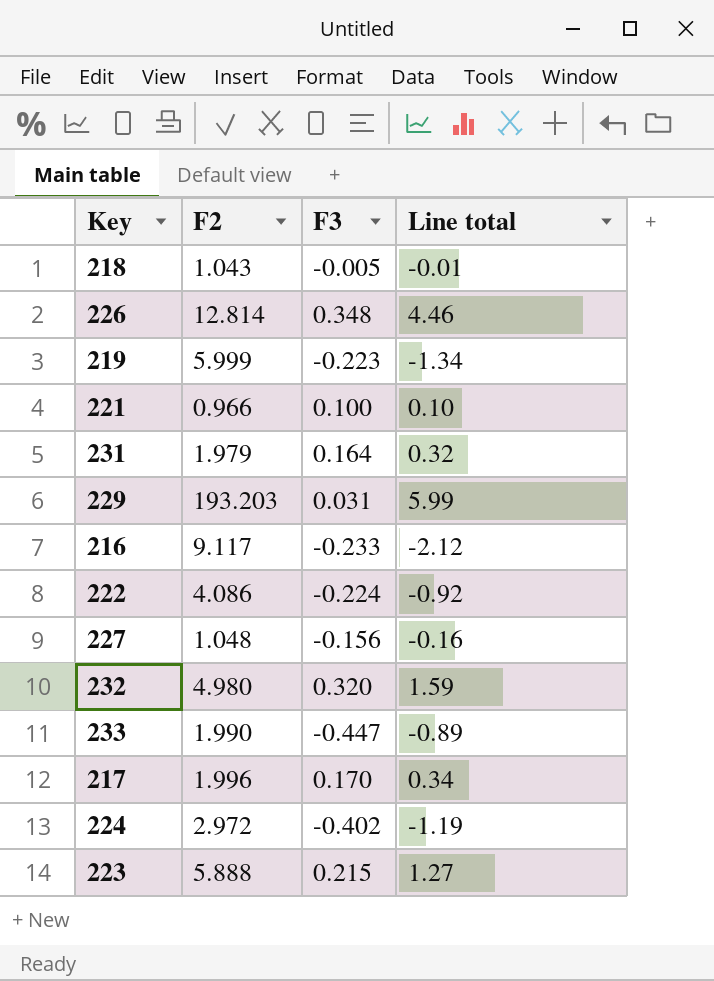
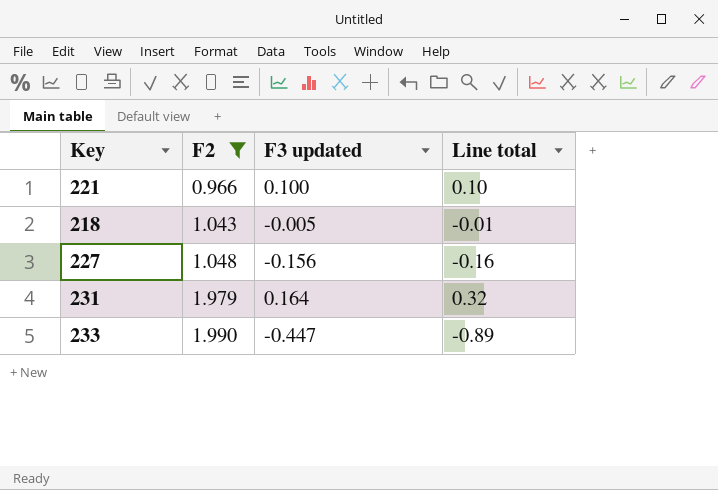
filter: none -> F2 <= 1.990
row order: none -> F2 ascending
column name: F3 -> F3 updated

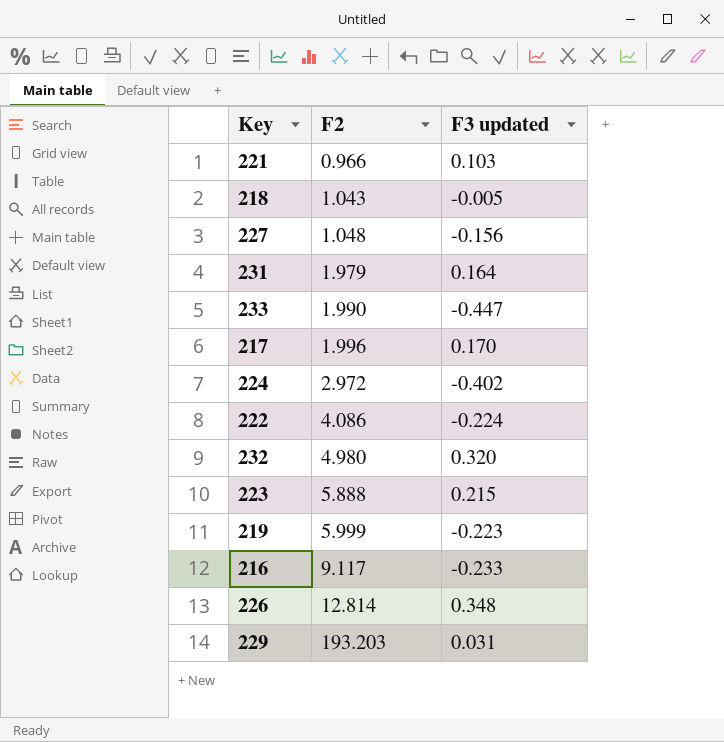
filter: F2 <= 1.990 -> none
column Line total | formula: [F2] * [F3 updated] -> none
221 | F3 updated: 0.100 -> 0.103

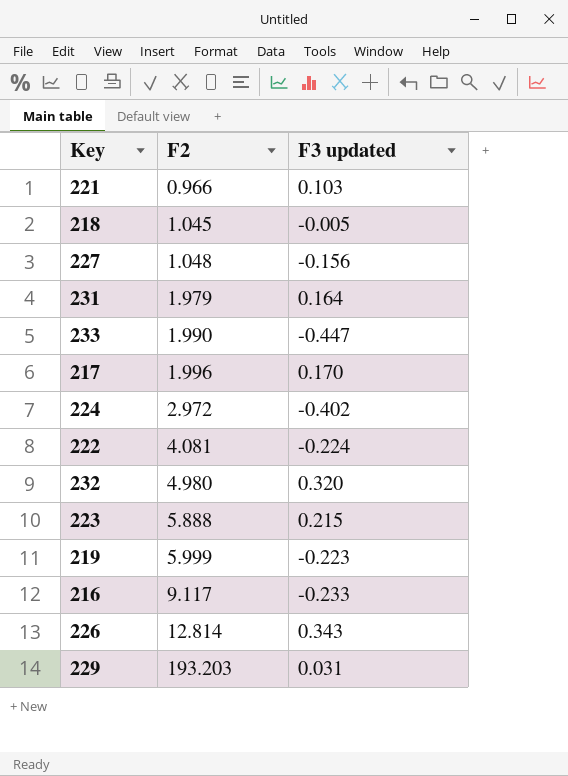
218 | F2: 1.043 -> 1.045
222 | F2: 4.086 -> 4.081
226 | F3 updated: 0.348 -> 0.343

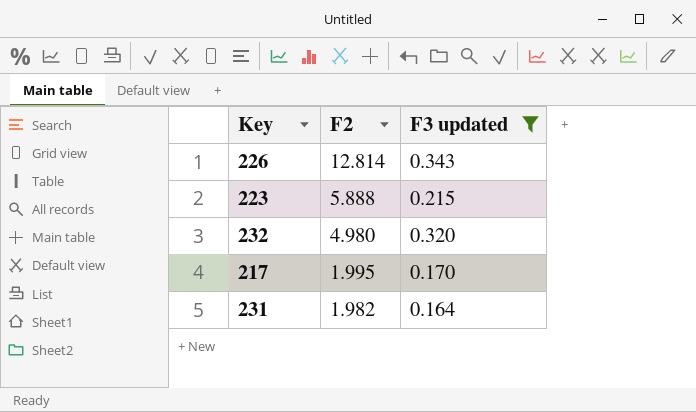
filter: none -> F3 updated >= 0.164
row order: F2 ascending -> F2 descending
217 | F2: 1.996 -> 1.995
231 | F2: 1.979 -> 1.982

